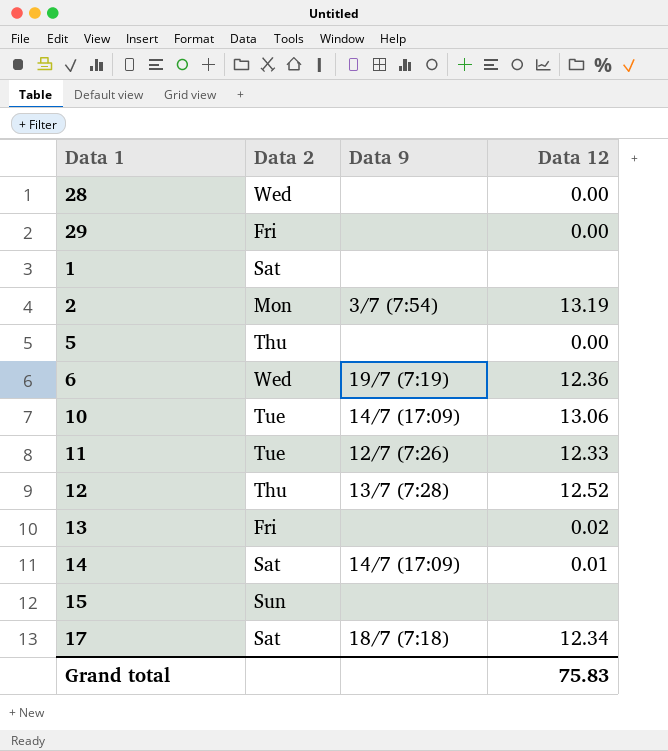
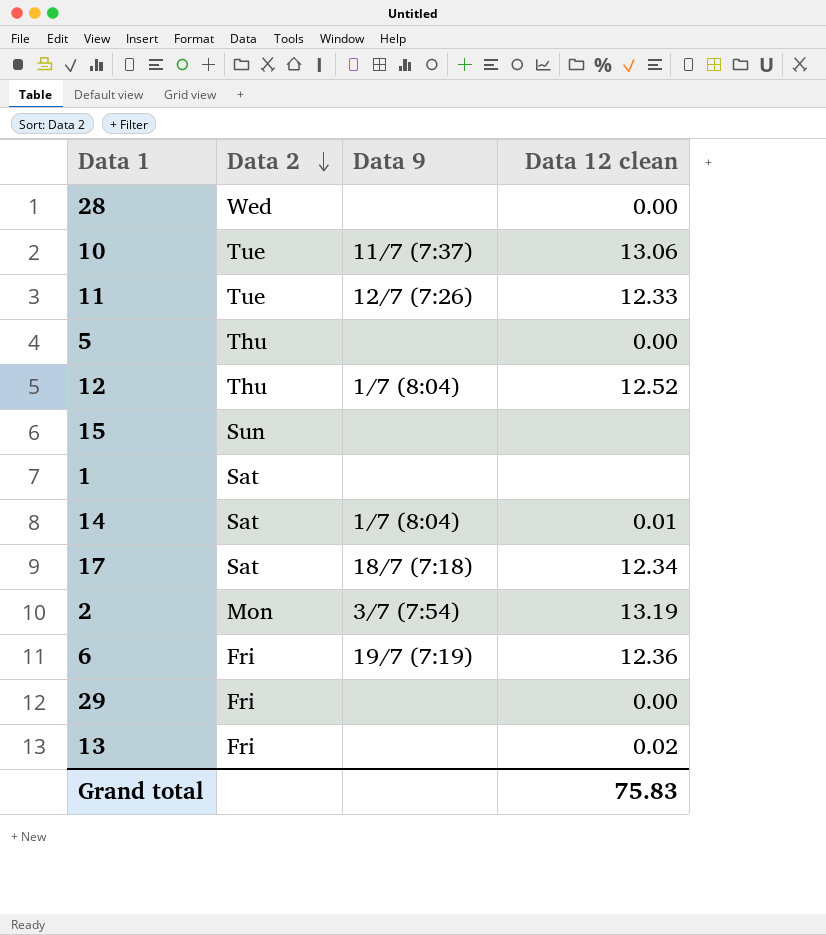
row order: none -> Data 2 descending
column name: Data 12 -> Data 12 clean
10 | Data 9: 14/7 (17:09) -> 11/7 (7:37)
12 | Data 9: 13/7 (7:28) -> 1/7 (8:04)
14 | Data 9: 14/7 (17:09) -> 1/7 (8:04)
6 | Data 2: Wed -> Fri

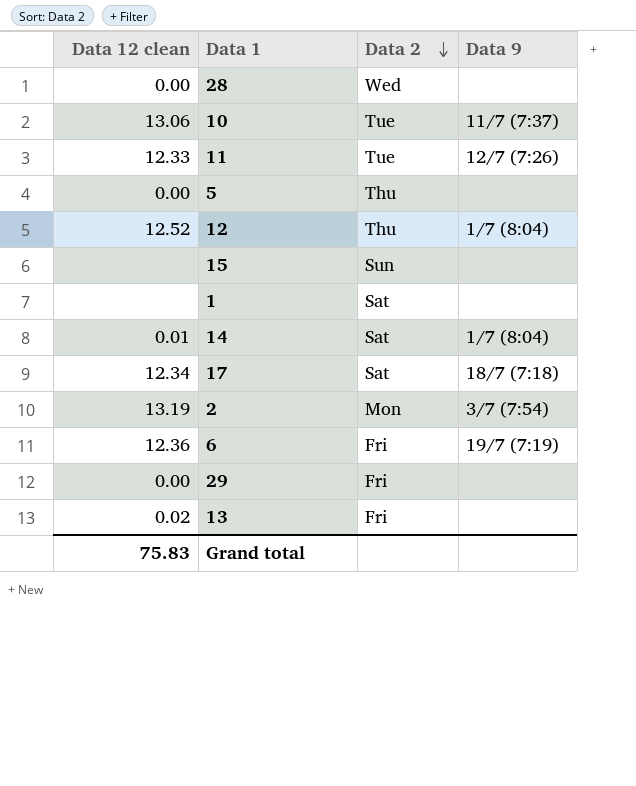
column Data 12 clean | position: 4 -> 1

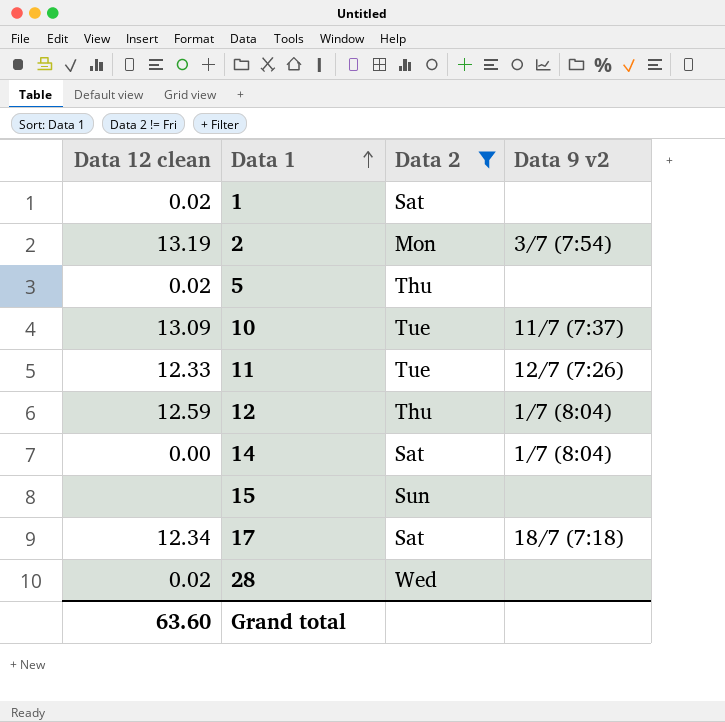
filter: none -> Data 2 != Fri
row order: Data 2 descending -> Data 1 ascending
column name: Data 9 -> Data 9 v2
1 | Data 12 clean: none -> 0.02
5 | Data 12 clean: 0.00 -> 0.02
10 | Data 12 clean: 13.06 -> 13.09
12 | Data 12 clean: 12.52 -> 12.59
14 | Data 12 clean: 0.01 -> 0.00
28 | Data 12 clean: 0.00 -> 0.02
Grand total | Data 12 clean: 75.83 -> 63.60

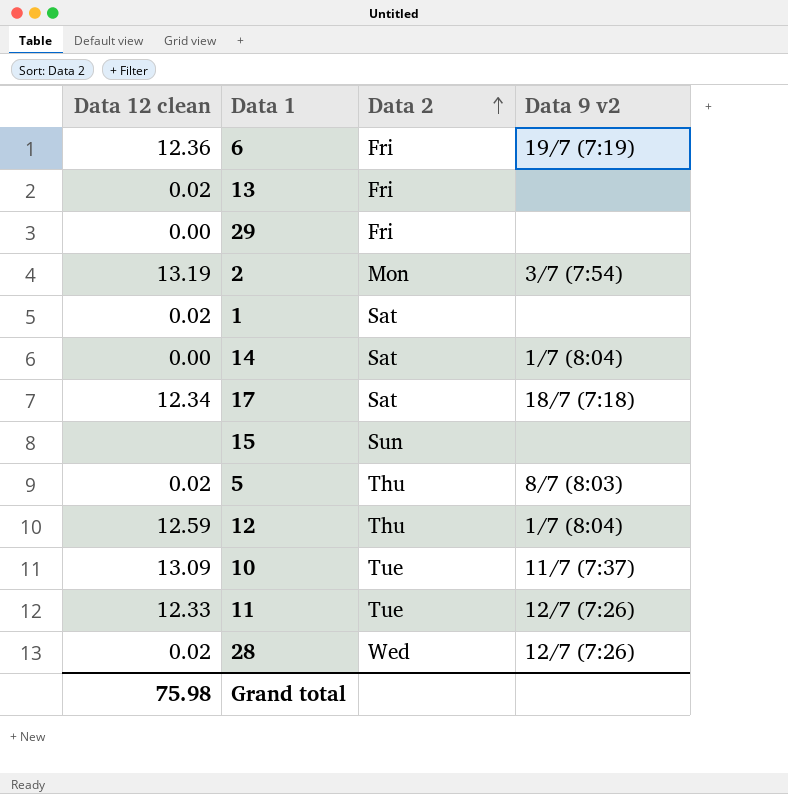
filter: Data 2 != Fri -> none
row order: Data 1 ascending -> Data 2 ascending
5 | Data 9 v2: none -> 8/7 (8:03)
28 | Data 9 v2: none -> 12/7 (7:26)
Grand total | Data 12 clean: 63.60 -> 75.98

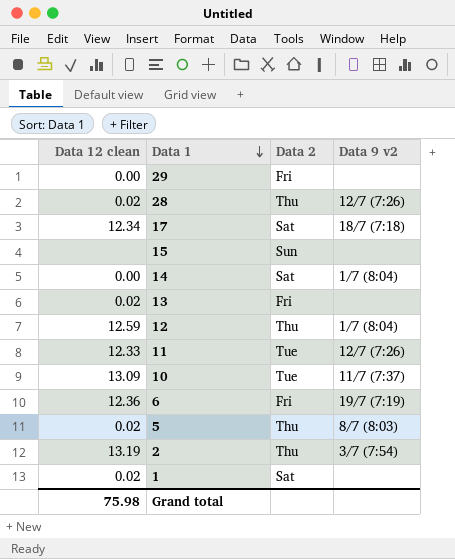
row order: Data 2 ascending -> Data 1 descending
28 | Data 2: Wed -> Thu
2 | Data 2: Mon -> Thu

